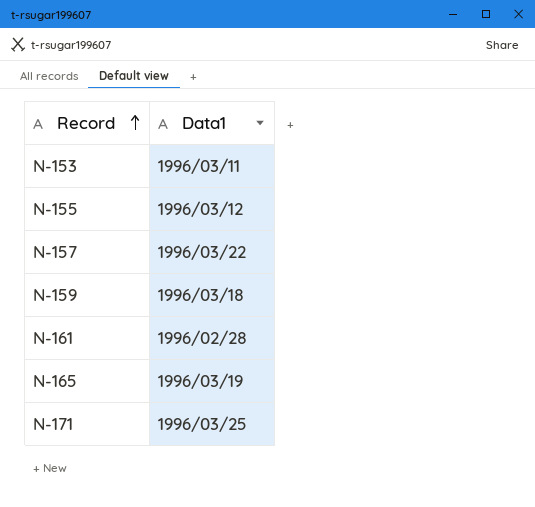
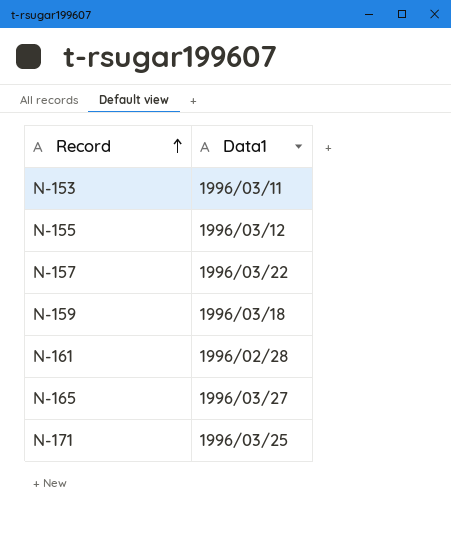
N-165 | Data1: 1996/03/19 -> 1996/03/27

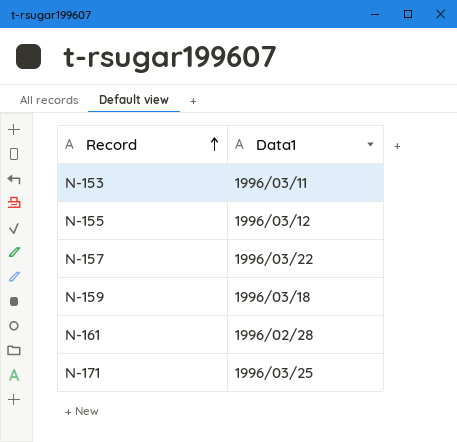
row N-165: 1996/03/27 -> none

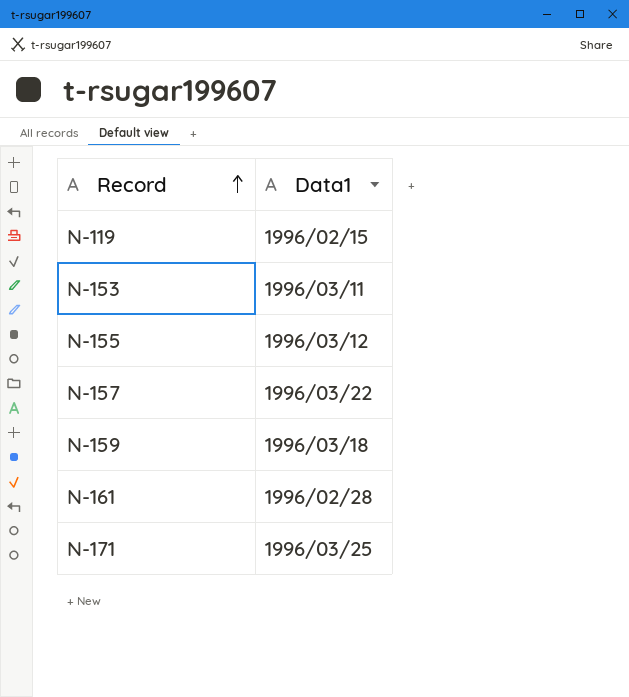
row N-119: none -> 1996/02/15

